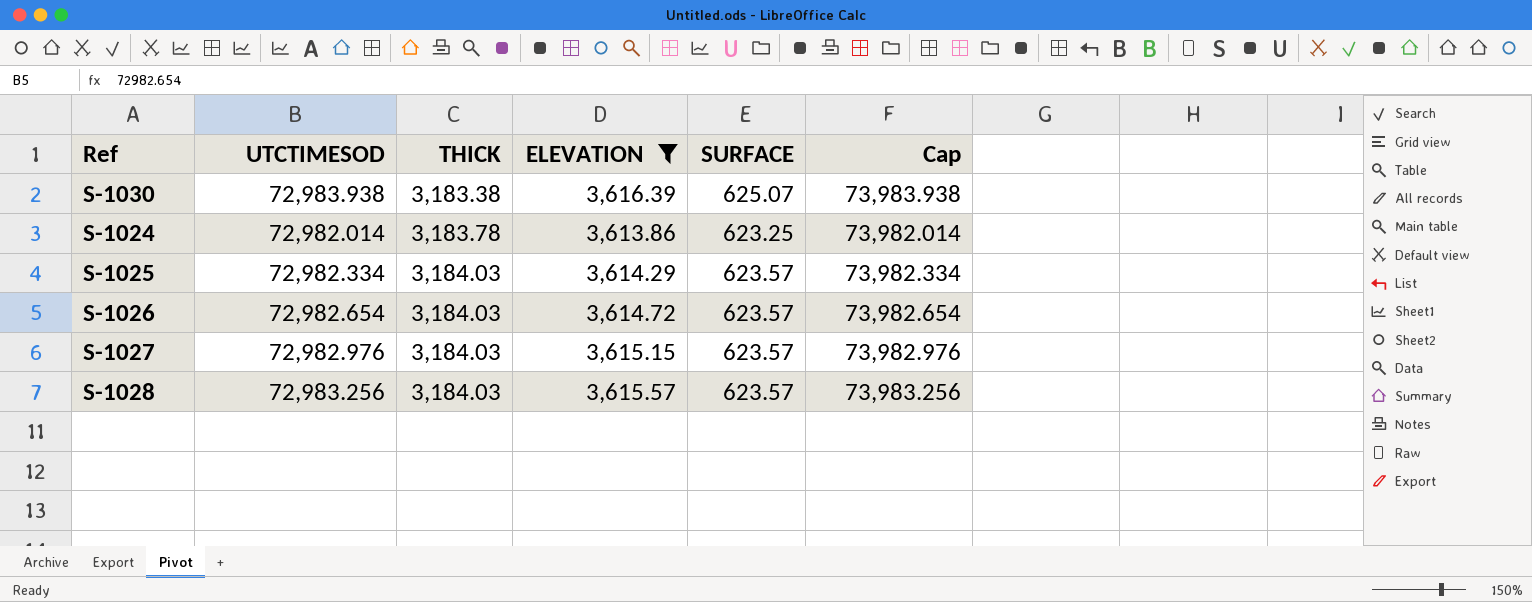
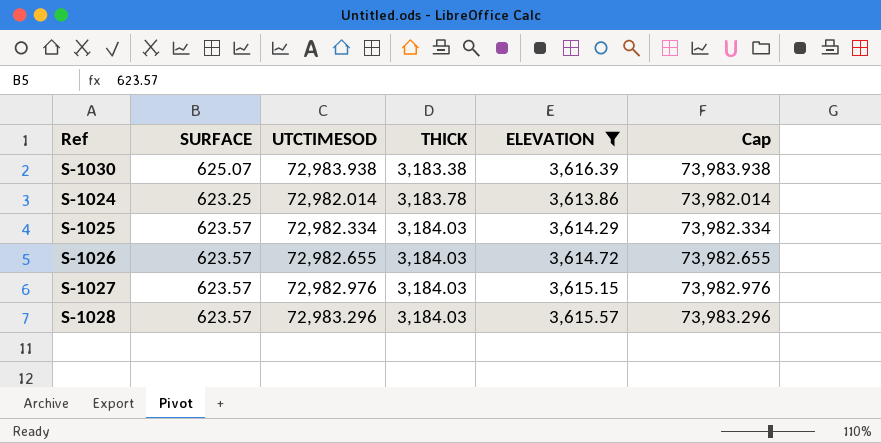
column SURFACE | position: 5 -> 2
S-1026 | UTCTIMESOD: 72,982.654 -> 72,982.655
S-1026 | Cap: 73,982.654 -> 73,982.655
S-1028 | UTCTIMESOD: 72,983.256 -> 72,983.296
S-1028 | Cap: 73,983.256 -> 73,983.296

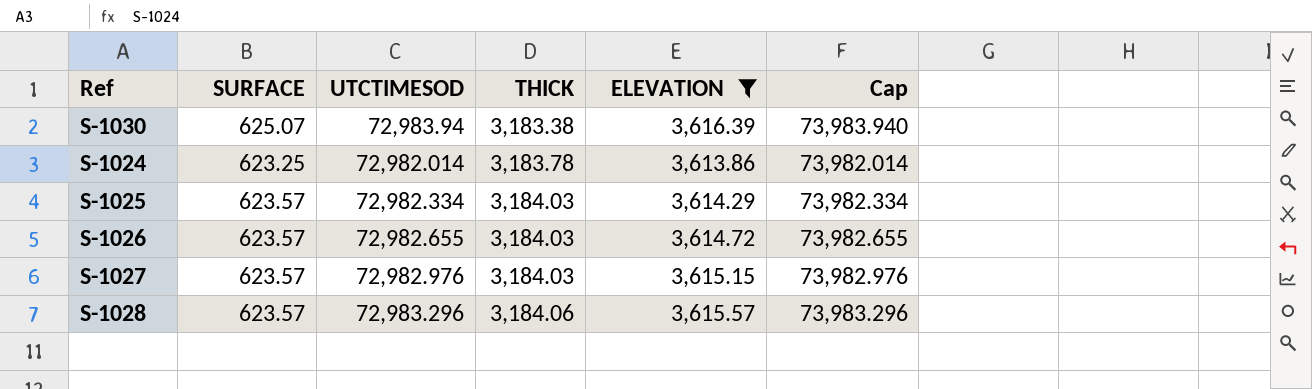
S-1030 | UTCTIMESOD: 72,983.938 -> 72,983.94
S-1030 | Cap: 73,983.938 -> 73,983.940
S-1028 | THICK: 3,184.03 -> 3,184.06

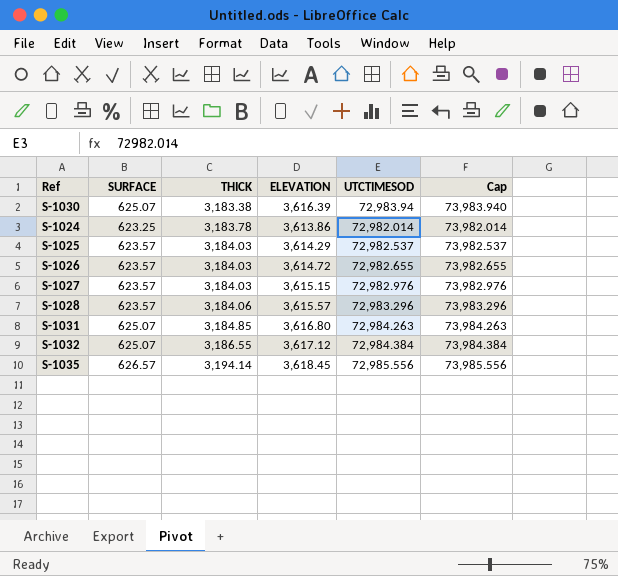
filter: ELEVATION <= 3,616.39 -> none
column UTCTIMESOD | position: 3 -> 5
S-1025 | UTCTIMESOD: 72,982.334 -> 72,982.537
S-1025 | Cap: 73,982.334 -> 73,982.537

